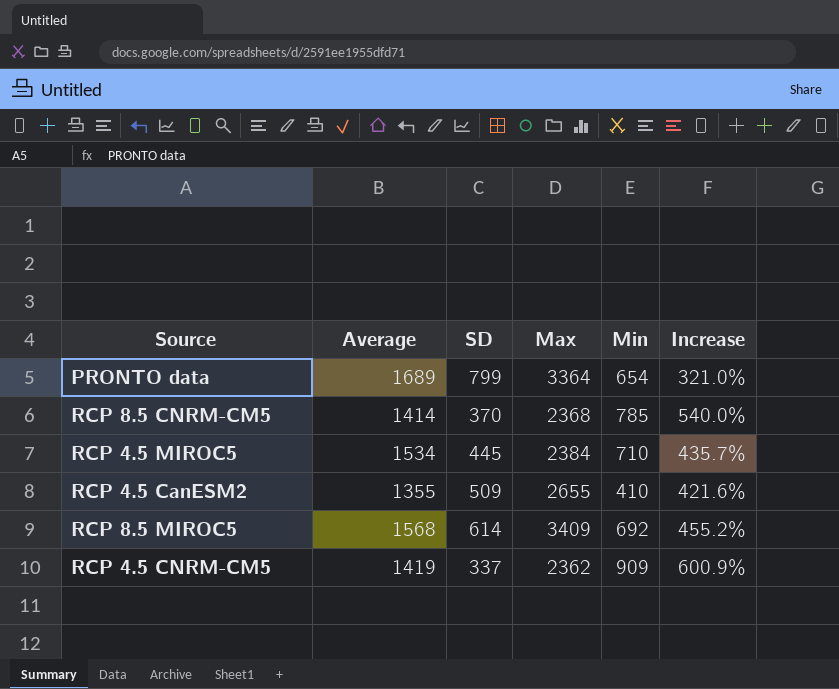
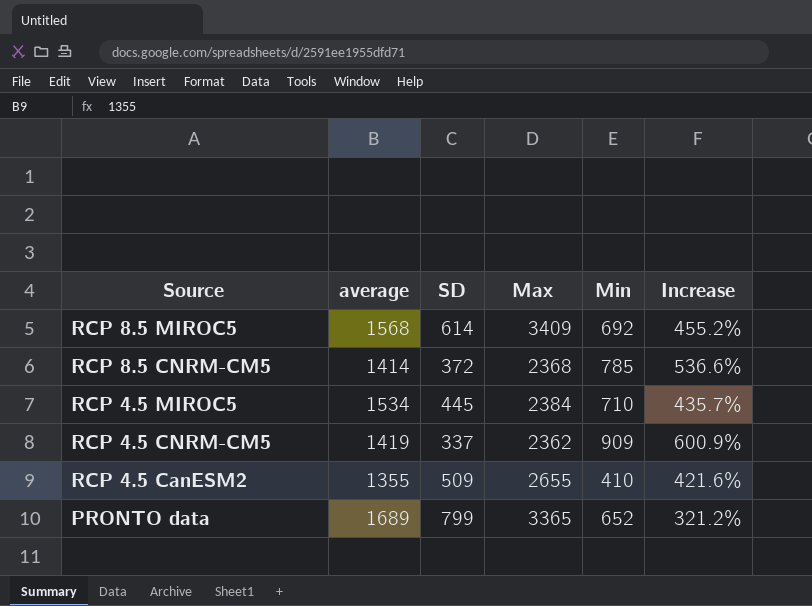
row order: none -> Source descending
column name: Average -> average
RCP 8.5 CNRM-CM5 | SD: 370 -> 372
RCP 8.5 CNRM-CM5 | Increase: 540.0% -> 536.6%
PRONTO data | Max: 3364 -> 3365
PRONTO data | Min: 654 -> 652
PRONTO data | Increase: 321.0% -> 321.2%

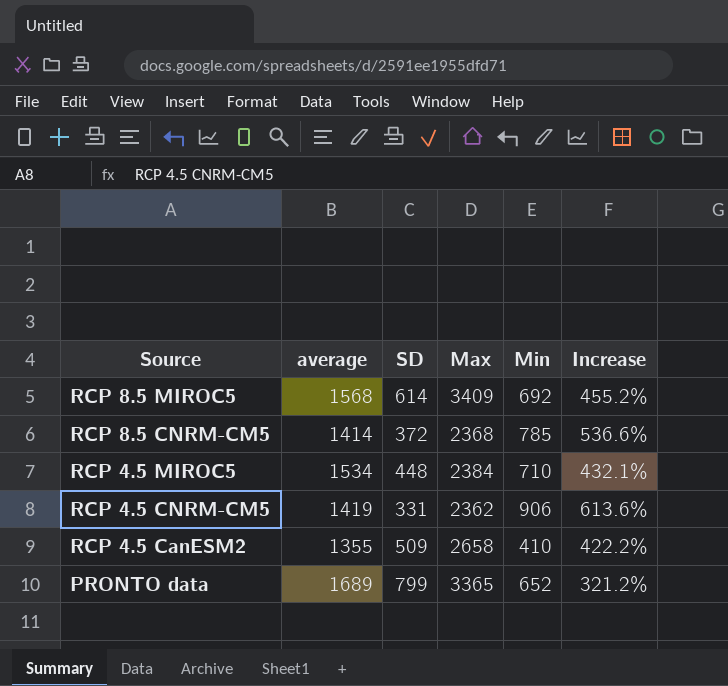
RCP 4.5 MIROC5 | SD: 445 -> 448
RCP 4.5 MIROC5 | Increase: 435.7% -> 432.1%
RCP 4.5 CNRM-CM5 | SD: 337 -> 331
RCP 4.5 CNRM-CM5 | Min: 909 -> 906
RCP 4.5 CNRM-CM5 | Increase: 600.9% -> 613.6%
RCP 4.5 CanESM2 | Max: 2655 -> 2658
RCP 4.5 CanESM2 | Increase: 421.6% -> 422.2%

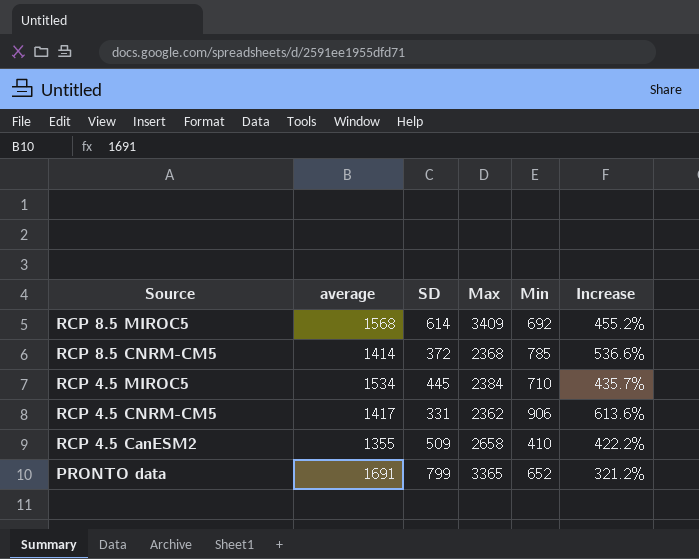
RCP 4.5 MIROC5 | SD: 448 -> 445
RCP 4.5 MIROC5 | Increase: 432.1% -> 435.7%
RCP 4.5 CNRM-CM5 | average: 1419 -> 1417
PRONTO data | average: 1689 -> 1691

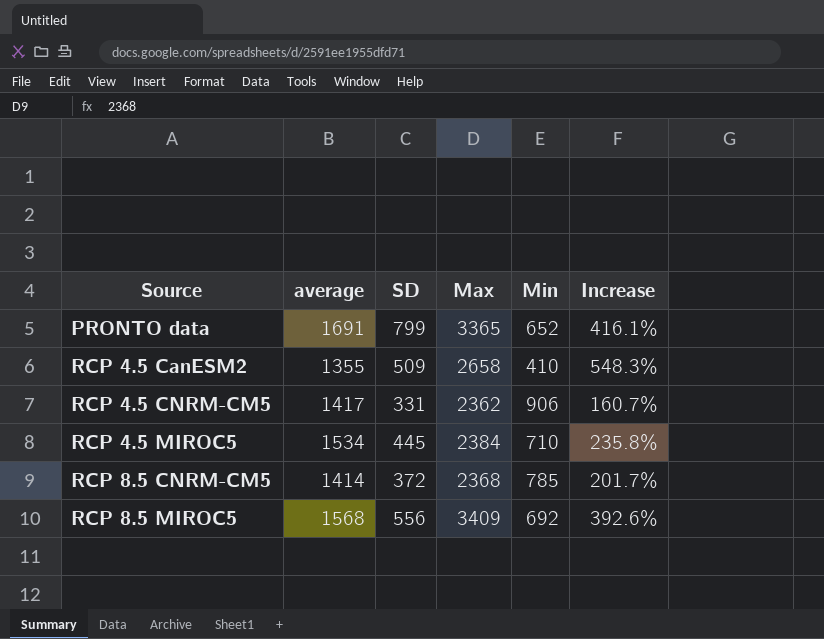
row order: Source descending -> Source ascending
column Increase | formula: ([Max] - [SD]) / [SD] -> ([Max] - [Min]) / [Min]
RCP 8.5 MIROC5 | SD: 614 -> 556

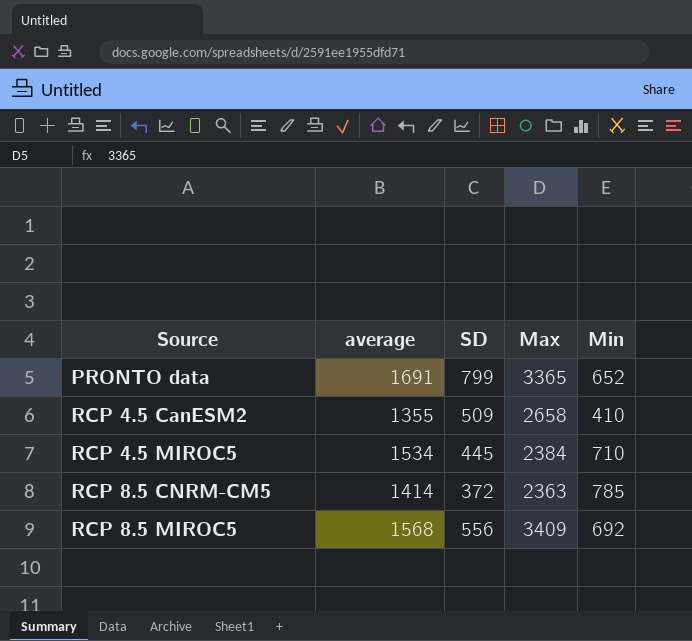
column Increase | formula: ([Max] - [Min]) / [Min] -> none
row RCP 4.5 CNRM-CM5: 1417 | 331 | 2362 | 906 | 160.7% -> none
RCP 8.5 CNRM-CM5 | Max: 2368 -> 2363

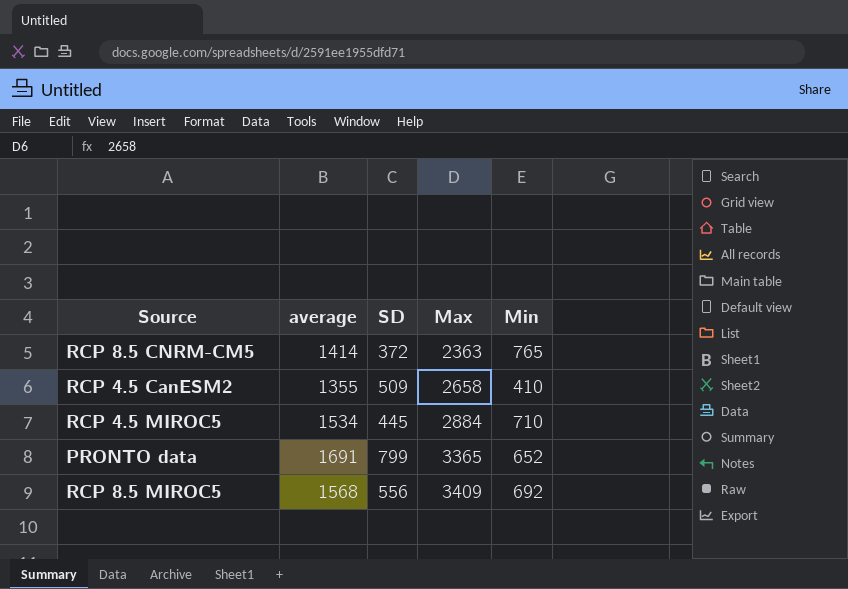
row order: Source ascending -> Max ascending
RCP 8.5 CNRM-CM5 | Min: 785 -> 765
RCP 4.5 MIROC5 | Max: 2384 -> 2884

